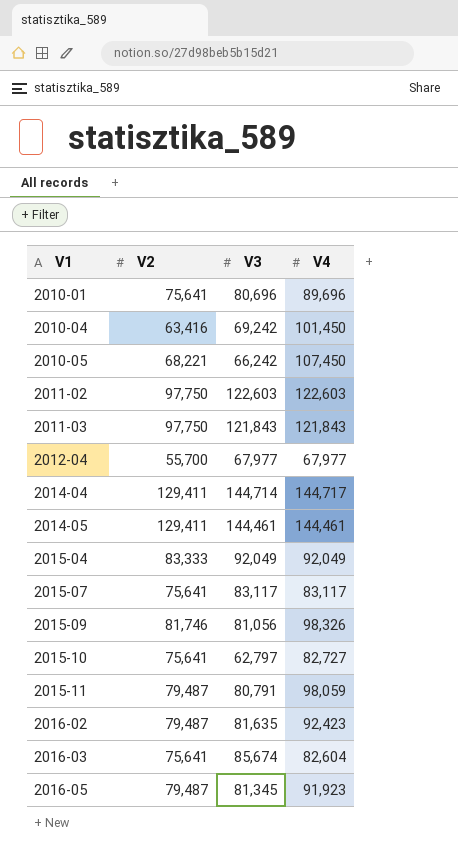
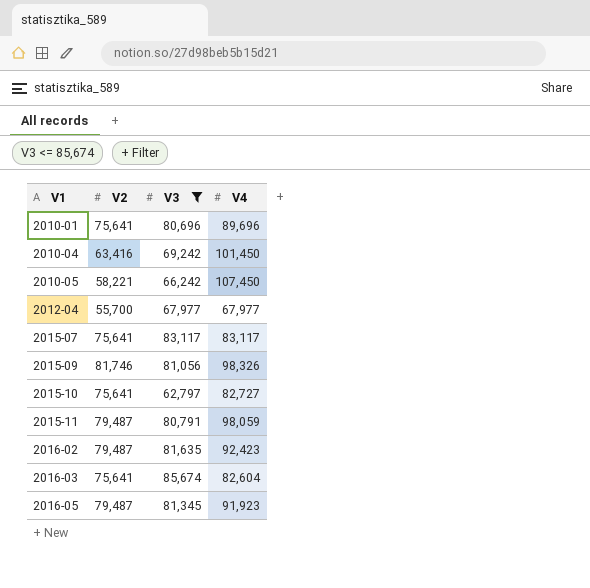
filter: none -> V3 <= 85,674
2010-05 | V2: 68,221 -> 58,221

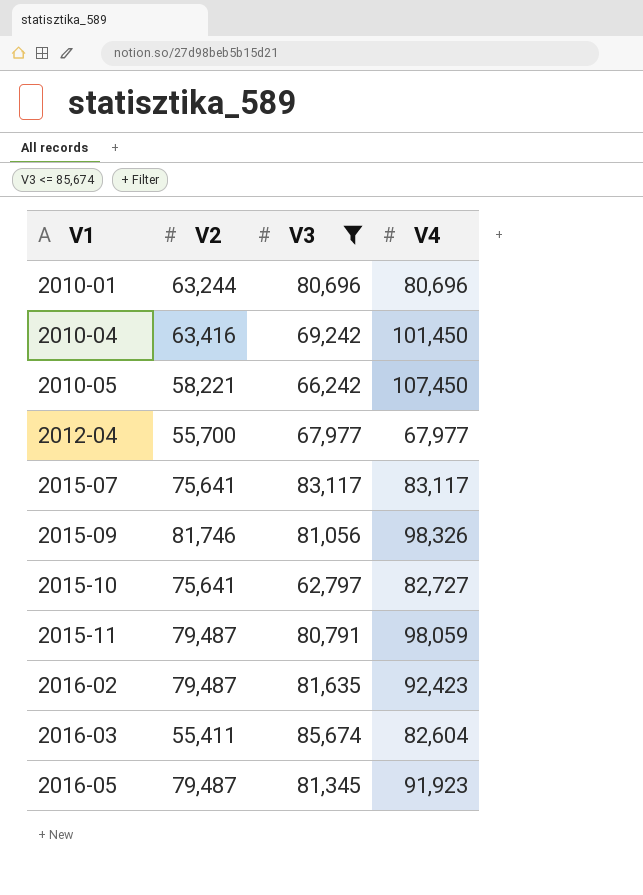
2010-01 | V2: 75,641 -> 63,244
2010-01 | V4: 89,696 -> 80,696
2016-03 | V2: 75,641 -> 55,411

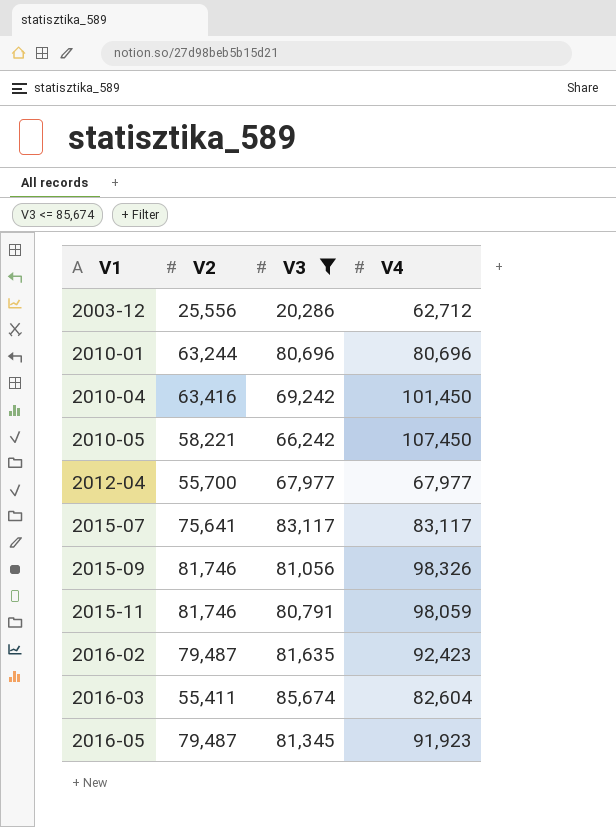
row 2015-10: 75,641 | 62,797 | 82,727 -> none
row 2003-12: none -> 25,556 | 20,286 | 62,712
2015-11 | V2: 79,487 -> 81,746

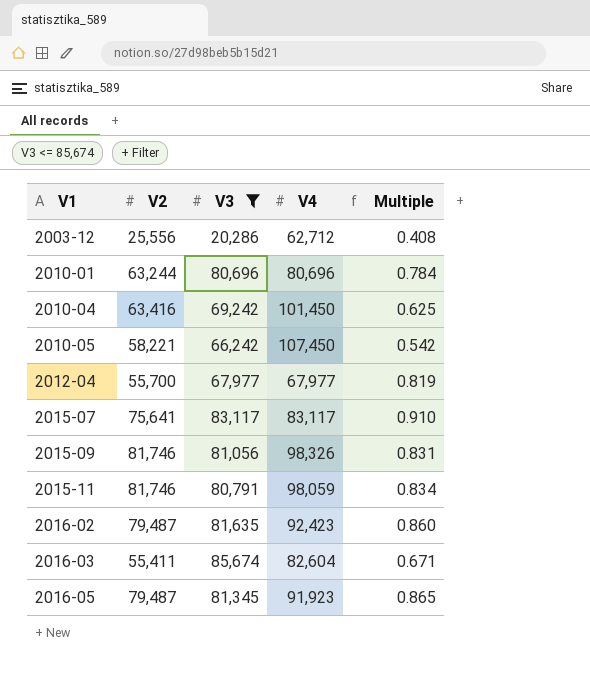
column Multiple | formula: none -> [V2] / [V4]

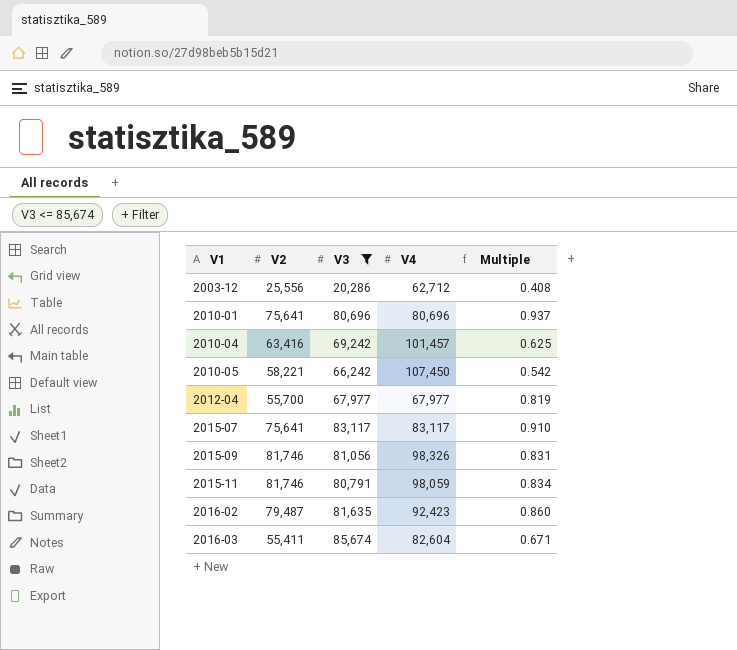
row 2016-05: 79,487 | 81,345 | 91,923 | 0.865 -> none
2010-01 | V2: 63,244 -> 75,641
2010-01 | Multiple: 0.784 -> 0.937
2010-04 | V4: 101,450 -> 101,457

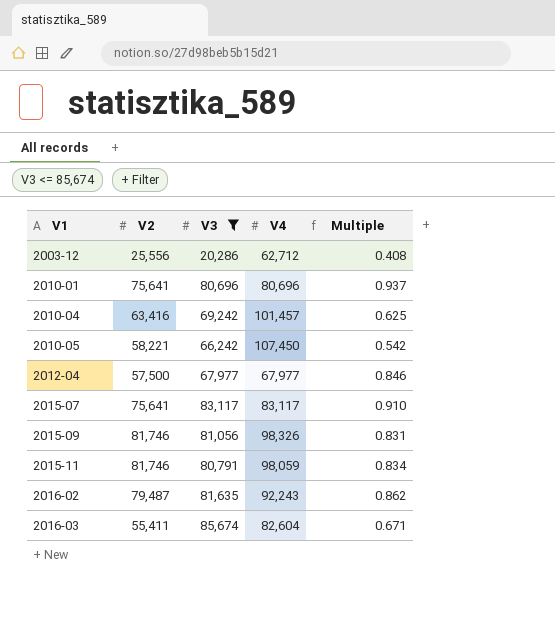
2012-04 | V2: 55,700 -> 57,500
2012-04 | Multiple: 0.819 -> 0.846
2016-02 | V4: 92,423 -> 92,243
2016-02 | Multiple: 0.860 -> 0.862

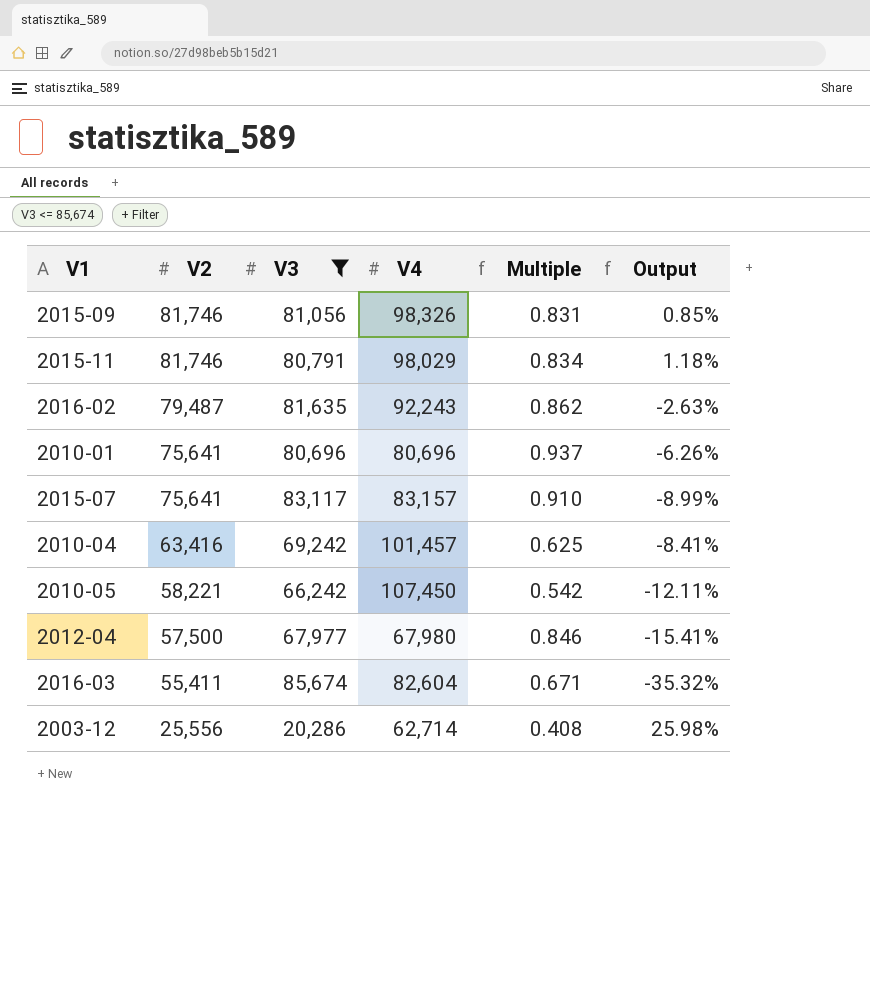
row order: V1 ascending -> V2 descending
column Output | formula: none -> ([V2] - [V3]) / [V3]
2015-11 | V4: 98,059 -> 98,029
2015-07 | V4: 83,117 -> 83,157
2012-04 | V4: 67,977 -> 67,980
2003-12 | V4: 62,712 -> 62,714

